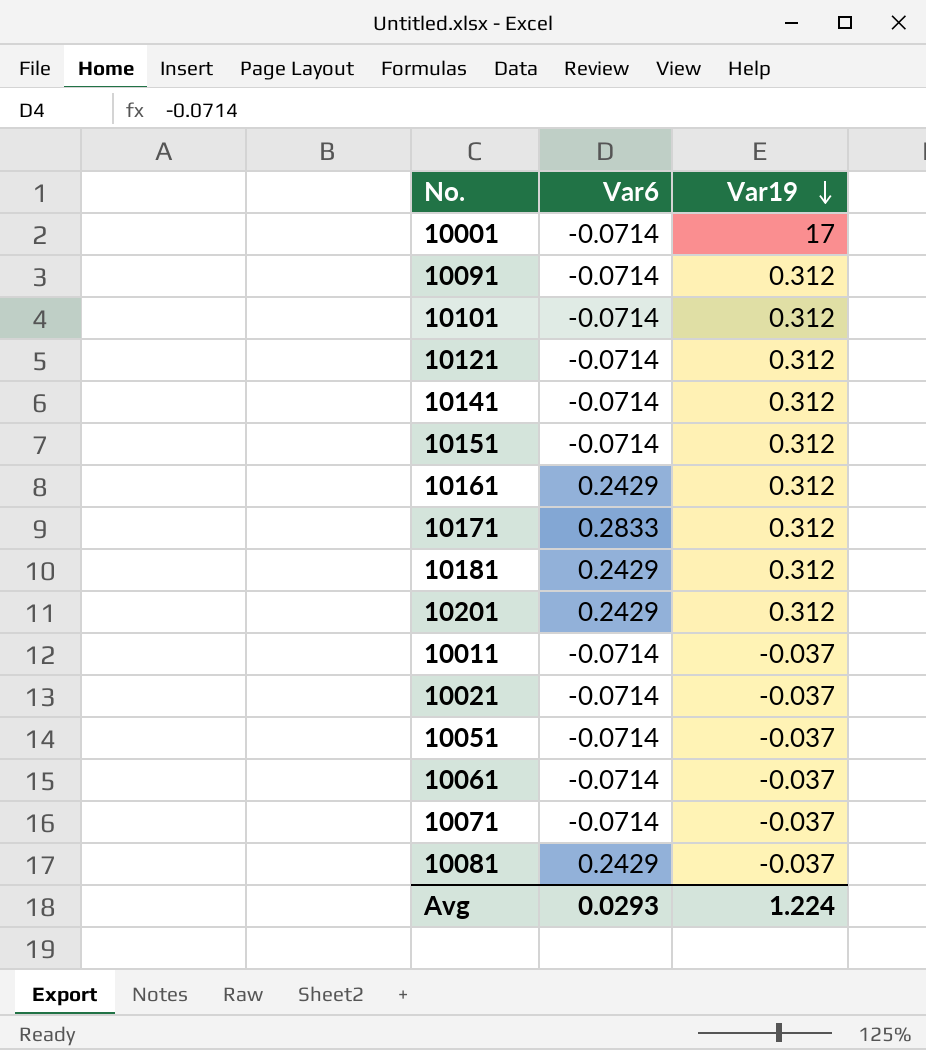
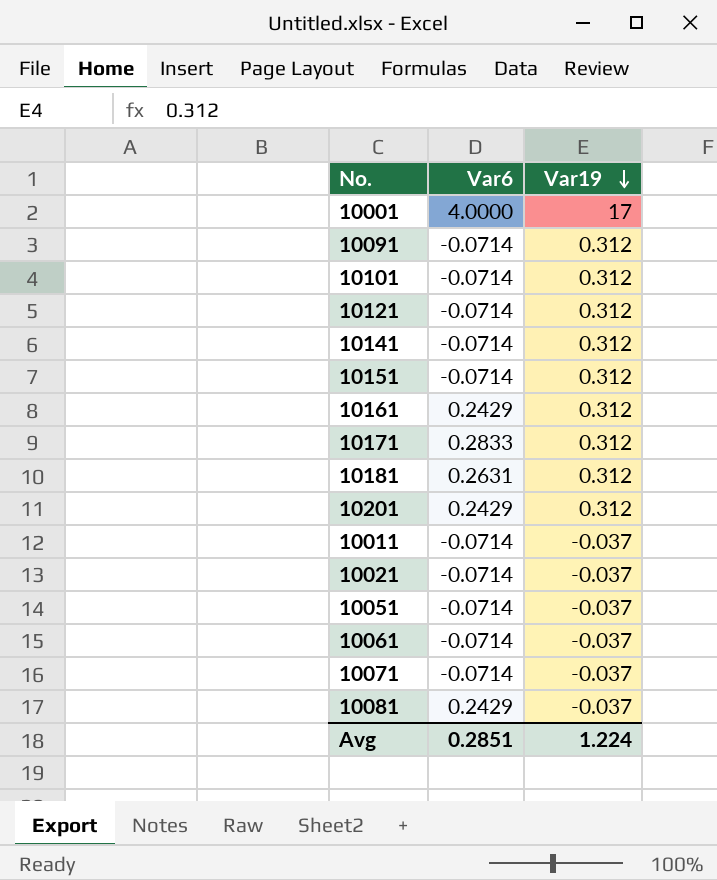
10001 | Var6: -0.0714 -> 4.0000
10181 | Var6: 0.2429 -> 0.2631
Avg | Var6: 0.0293 -> 0.2851

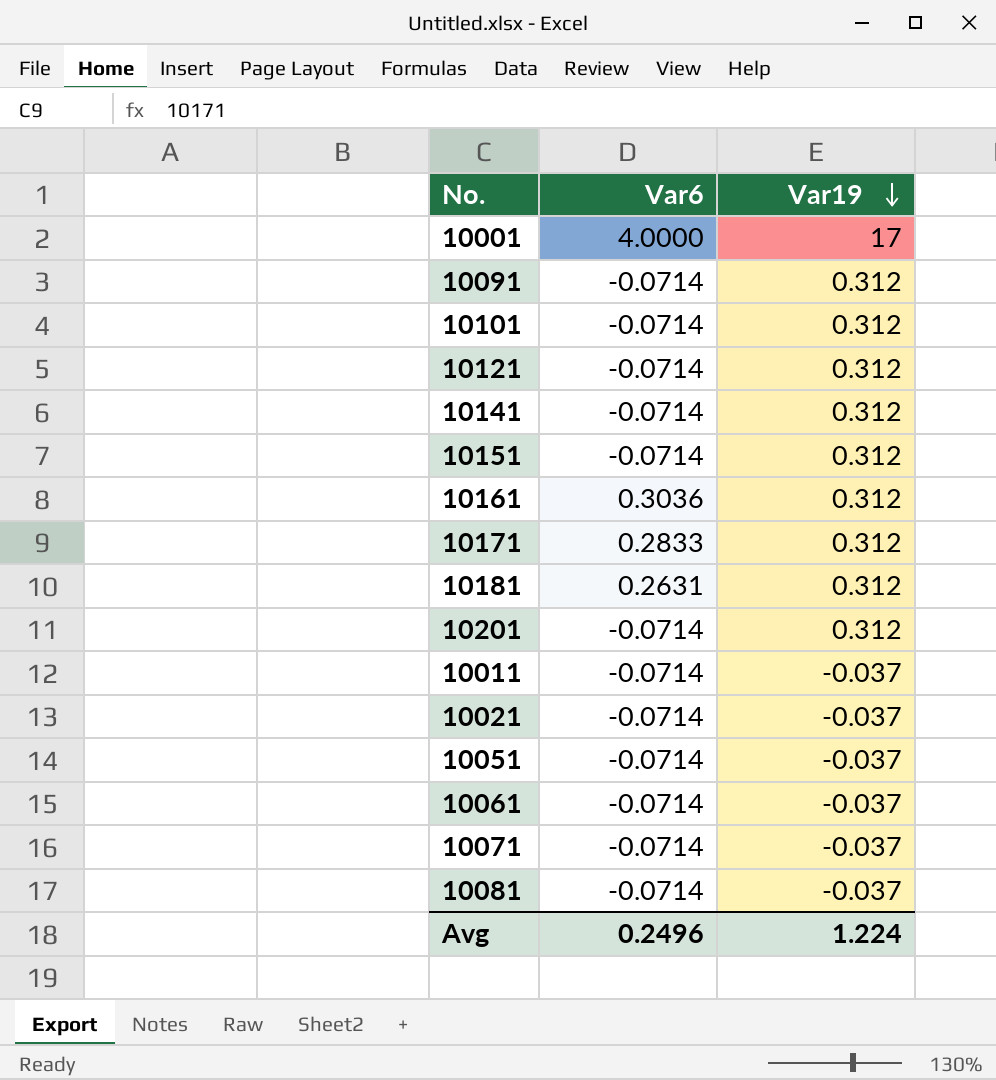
10161 | Var6: 0.2429 -> 0.3036
10201 | Var6: 0.2429 -> -0.0714
10081 | Var6: 0.2429 -> -0.0714
Avg | Var6: 0.2851 -> 0.2496

